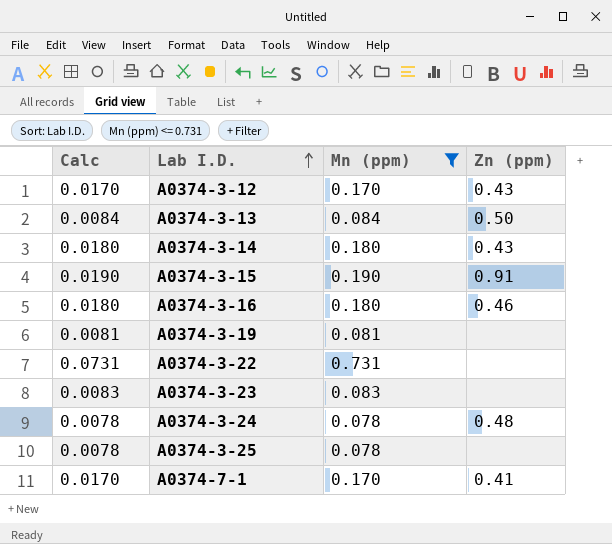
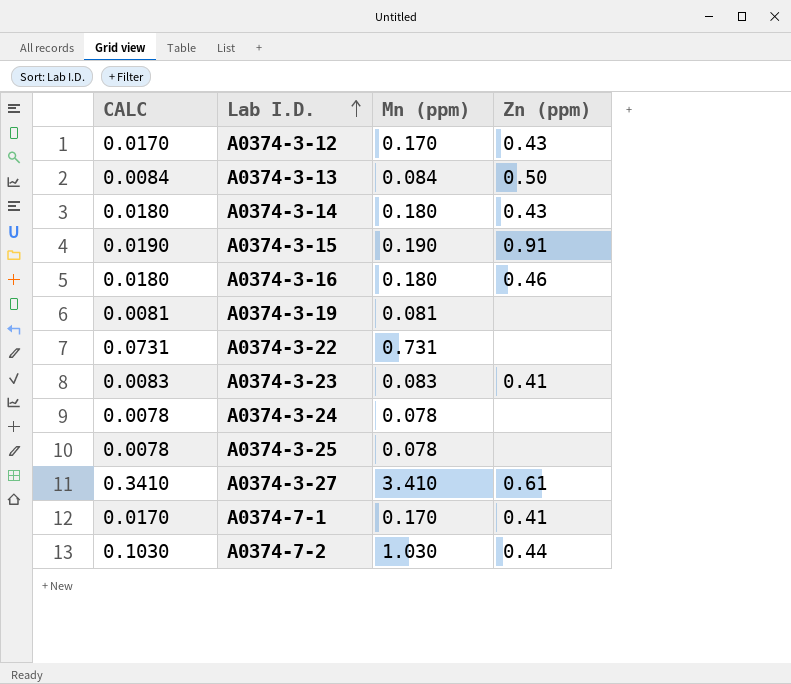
filter: Mn (ppm) <= 0.731 -> none
column name: Calc -> CALC
A0374-3-23 | Zn (ppm): none -> 0.41
A0374-3-24 | Zn (ppm): 0.48 -> none

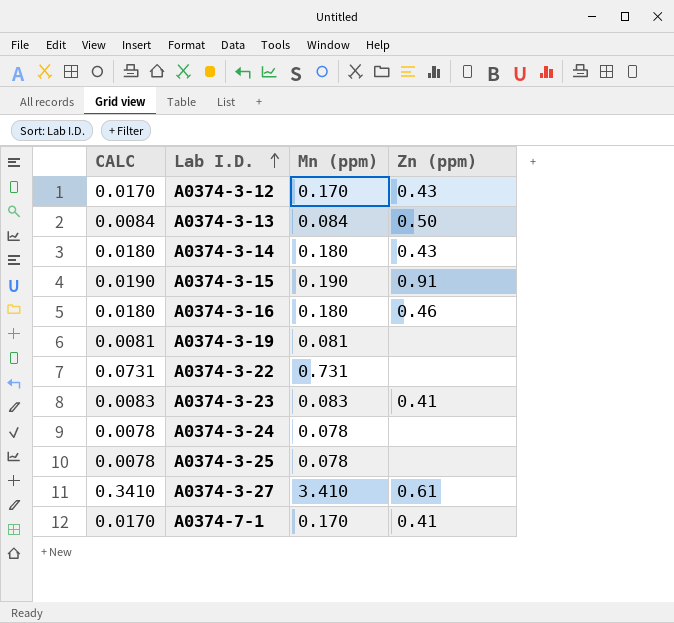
row A0374-7-2: 0.1030 | 1.030 | 0.44 -> none

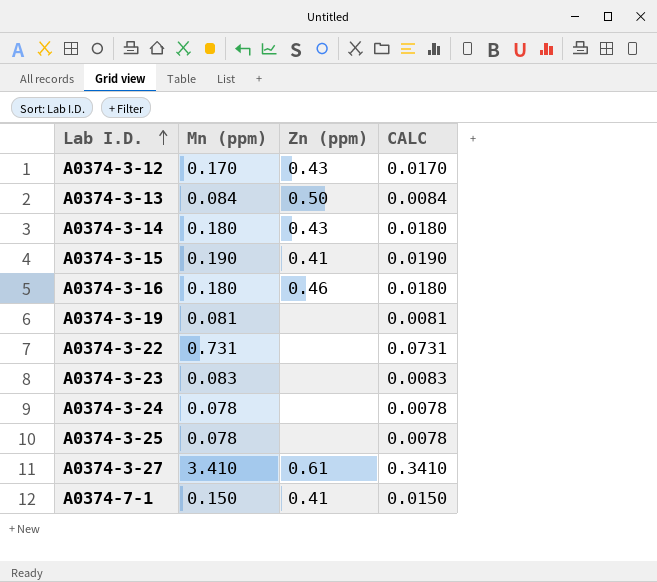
column CALC | position: 1 -> 4
A0374-3-15 | Zn (ppm): 0.91 -> 0.41
A0374-3-23 | Zn (ppm): 0.41 -> none
A0374-7-1 | Mn (ppm): 0.170 -> 0.150
A0374-7-1 | CALC: 0.0170 -> 0.0150

